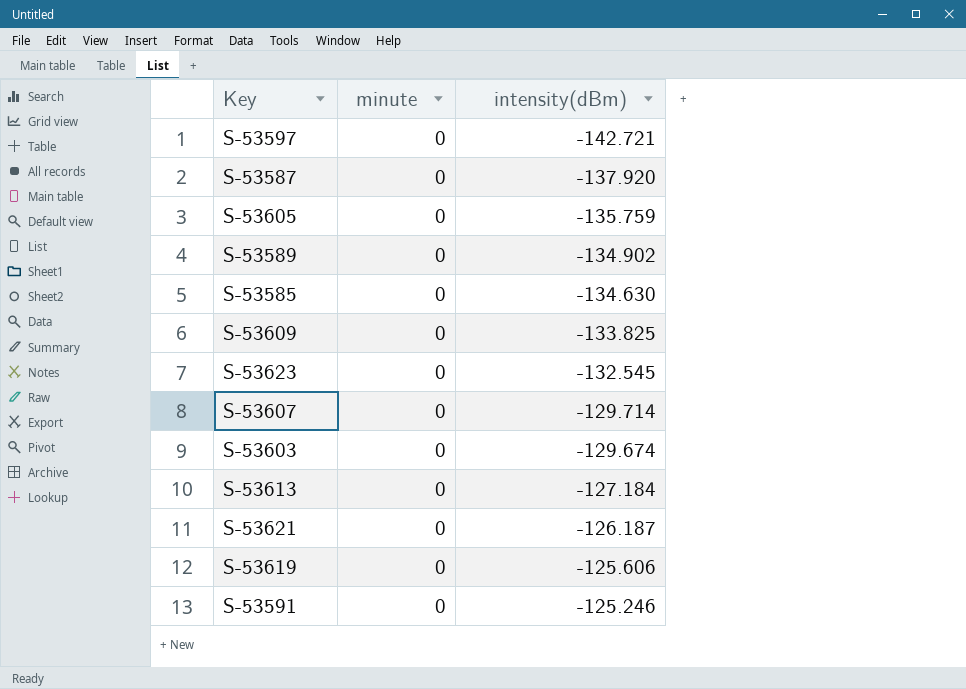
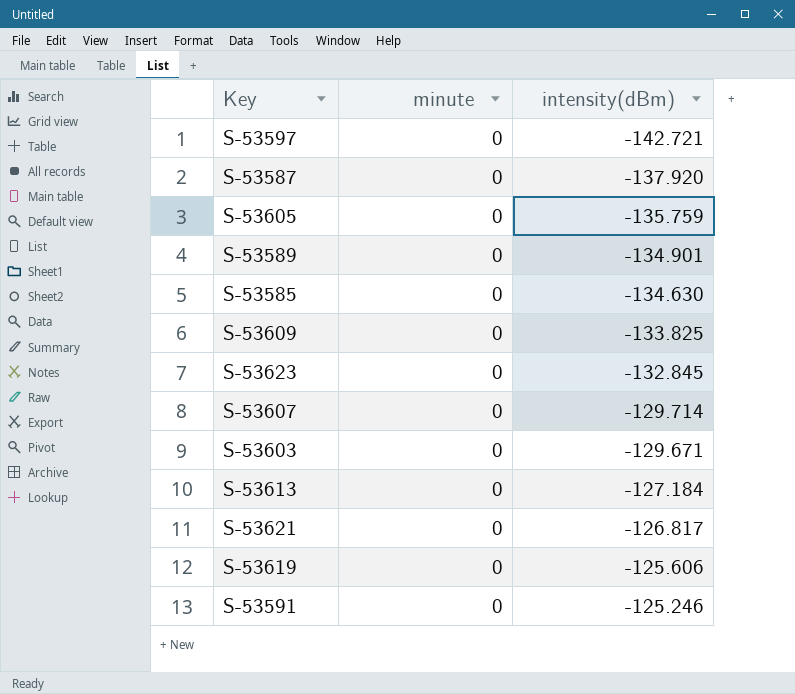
S-53589 | intensity(dBm): -134.902 -> -134.901
S-53623 | intensity(dBm): -132.545 -> -132.845
S-53603 | intensity(dBm): -129.674 -> -129.671
S-53621 | intensity(dBm): -126.187 -> -126.817

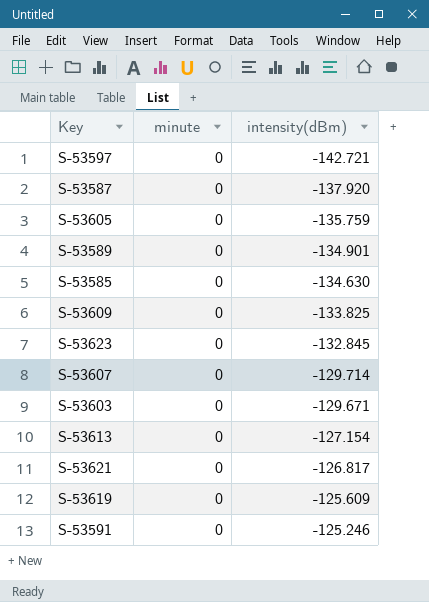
S-53613 | intensity(dBm): -127.184 -> -127.154
S-53619 | intensity(dBm): -125.606 -> -125.609

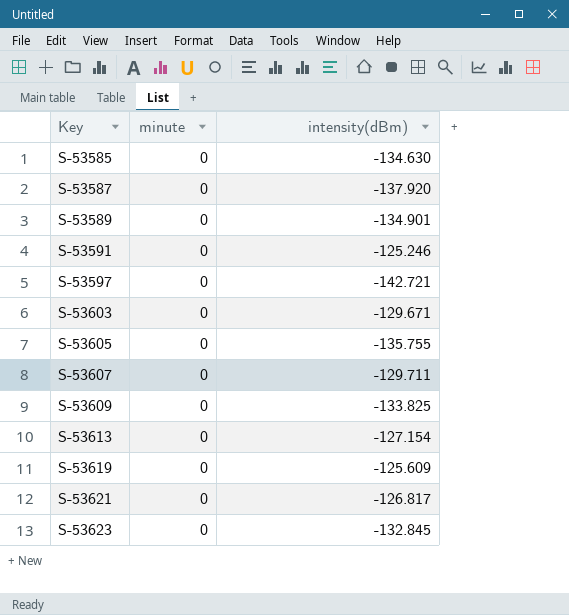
row order: intensity(dBm) ascending -> Key ascending
S-53605 | intensity(dBm): -135.759 -> -135.755
S-53607 | intensity(dBm): -129.714 -> -129.711

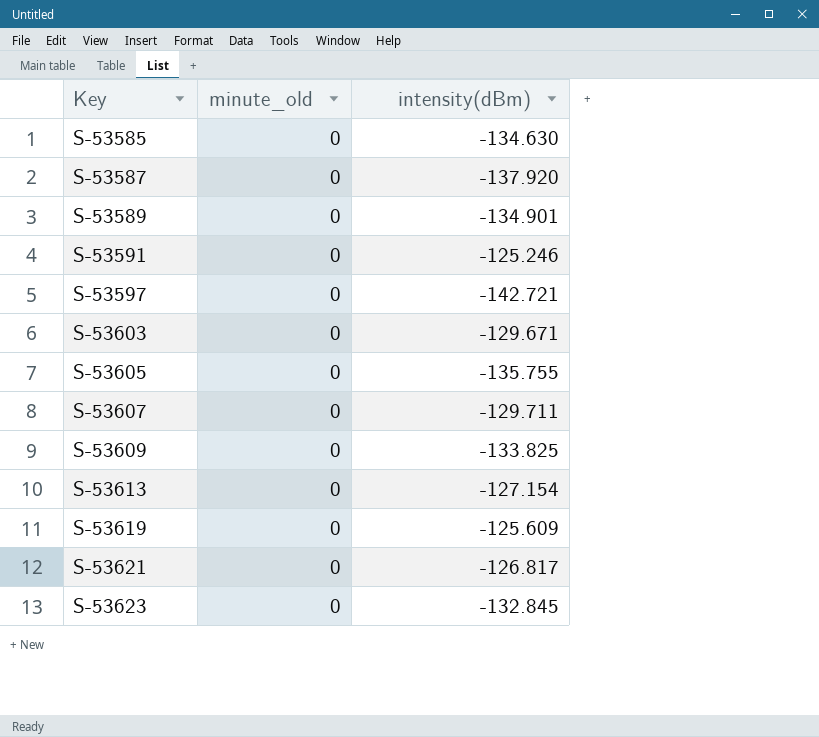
column name: minute -> minute_old

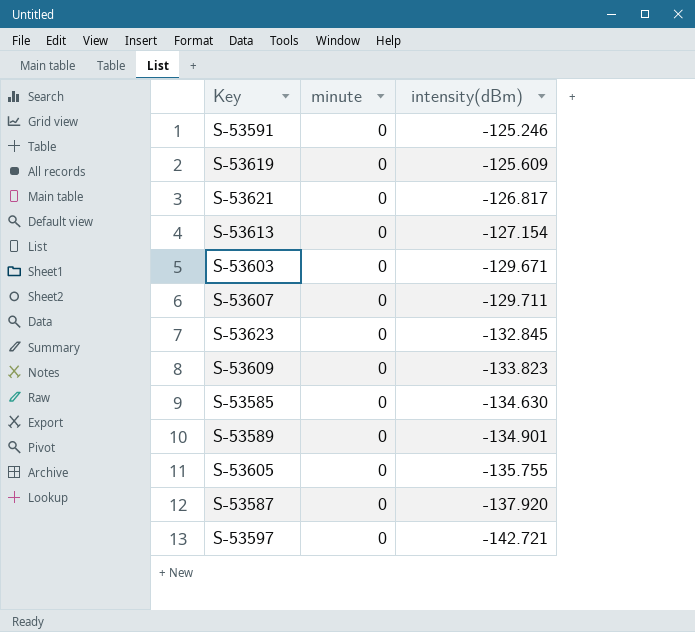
row order: Key ascending -> intensity(dBm) descending
column name: minute_old -> minute
S-53609 | intensity(dBm): -133.825 -> -133.823

